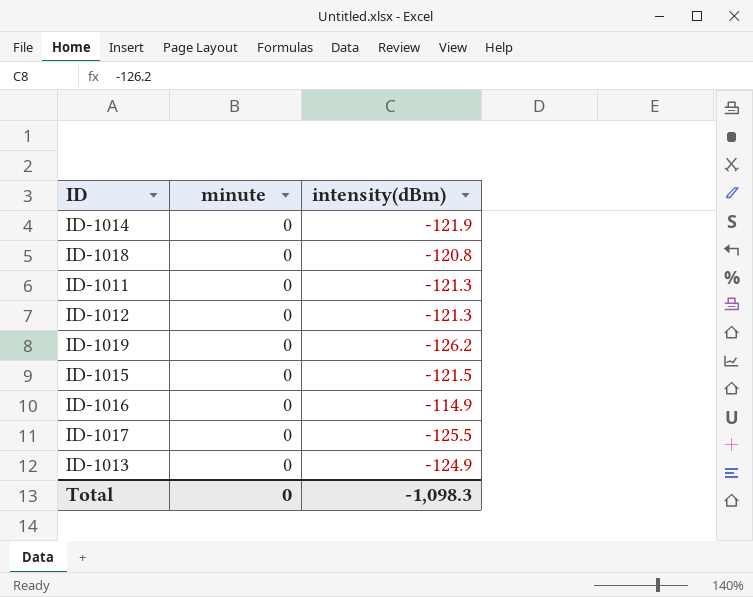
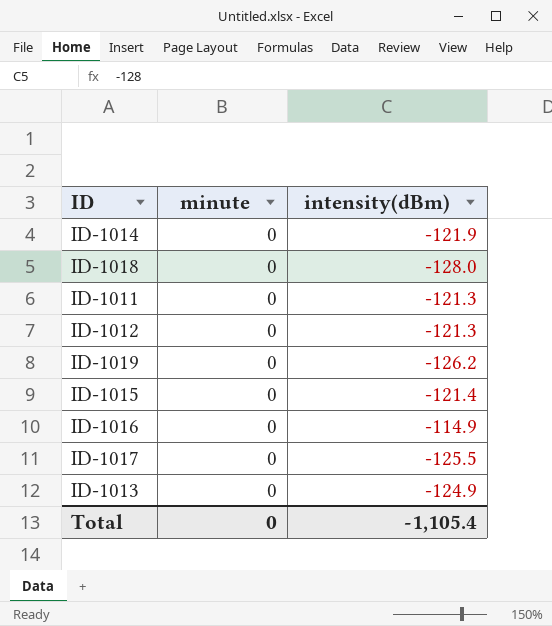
ID-1018 | intensity(dBm): -120.8 -> -128.0
ID-1015 | intensity(dBm): -121.5 -> -121.4
Total | intensity(dBm): -1,098.3 -> -1,105.4

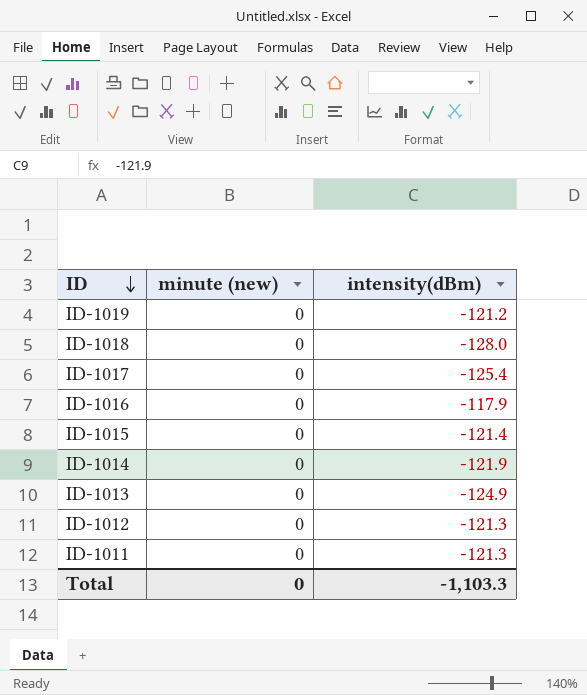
row order: none -> ID descending
column name: minute -> minute (new)
ID-1019 | intensity(dBm): -126.2 -> -121.2
ID-1017 | intensity(dBm): -125.5 -> -125.4
ID-1016 | intensity(dBm): -114.9 -> -117.9
Total | intensity(dBm): -1,105.4 -> -1,103.3

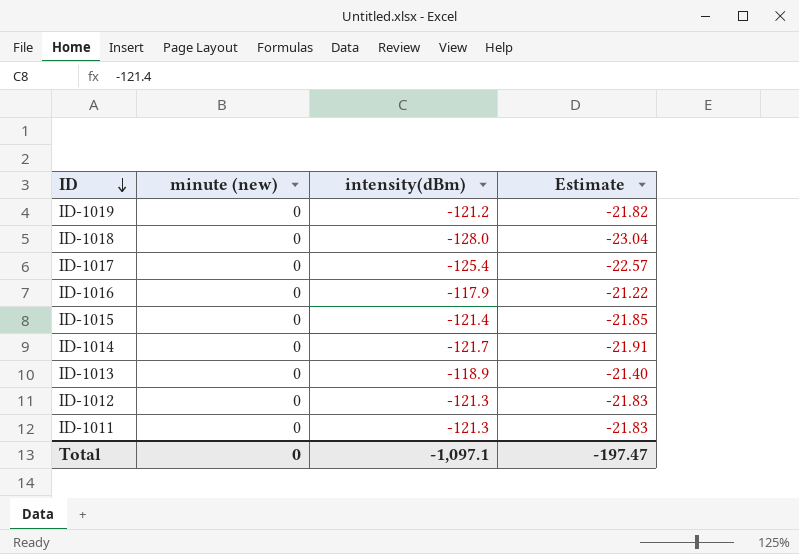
column Estimate | formula: none -> [intensity(dBm)] * 0.18
ID-1014 | intensity(dBm): -121.9 -> -121.7
ID-1013 | intensity(dBm): -124.9 -> -118.9
Total | intensity(dBm): -1,103.3 -> -1,097.1

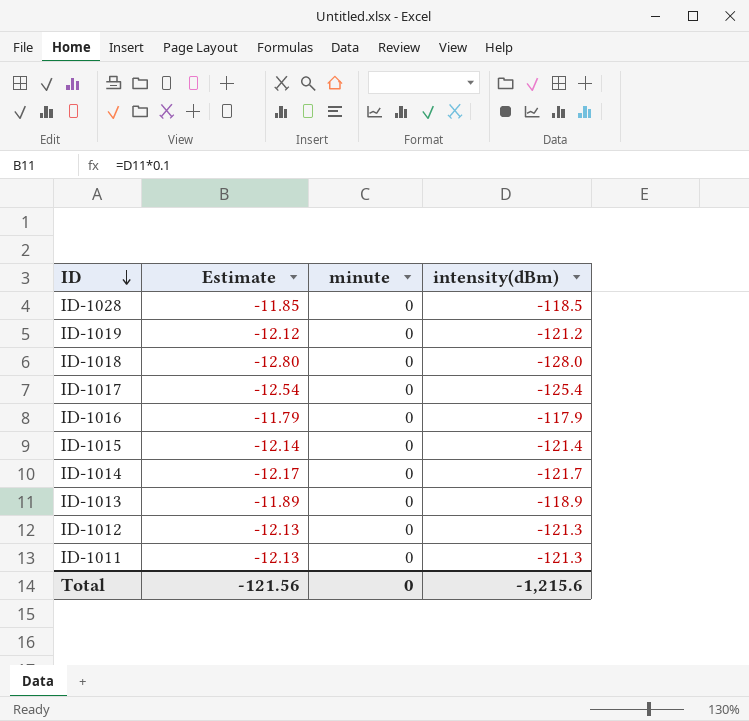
column Estimate | formula: [intensity(dBm)] * 0.18 -> [intensity(dBm)] * 0.1
column Estimate | position: 4 -> 2
column name: minute (new) -> minute
row ID-1028: none -> -11.85 | 0 | -118.5
Total | Estimate: -197.47 -> -121.56
Total | intensity(dBm): -1,097.1 -> -1,215.6

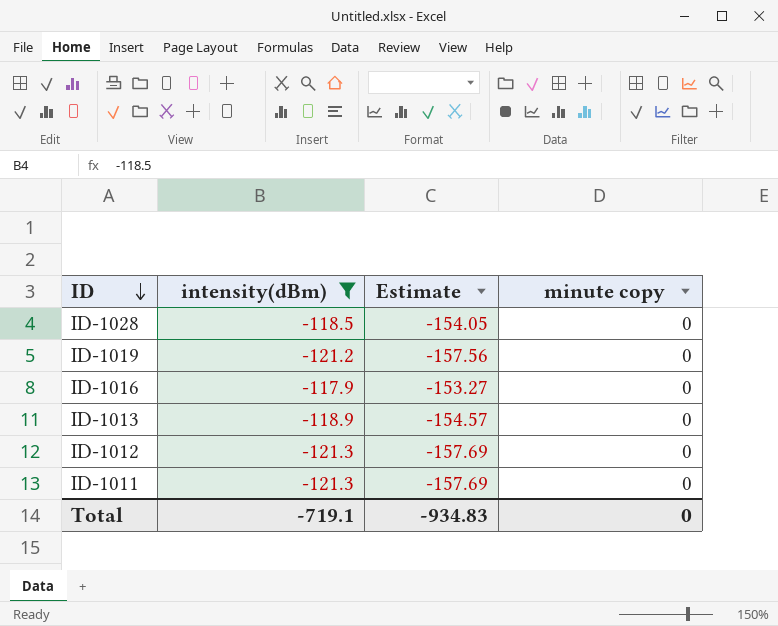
filter: none -> intensity(dBm) >= -121.3
column intensity(dBm) | position: 4 -> 2
column Estimate | formula: [intensity(dBm)] * 0.1 -> [intensity(dBm)] * 1.3
column name: minute -> minute copy
Total | intensity(dBm): -1,215.6 -> -719.1
Total | Estimate: -121.56 -> -934.83

